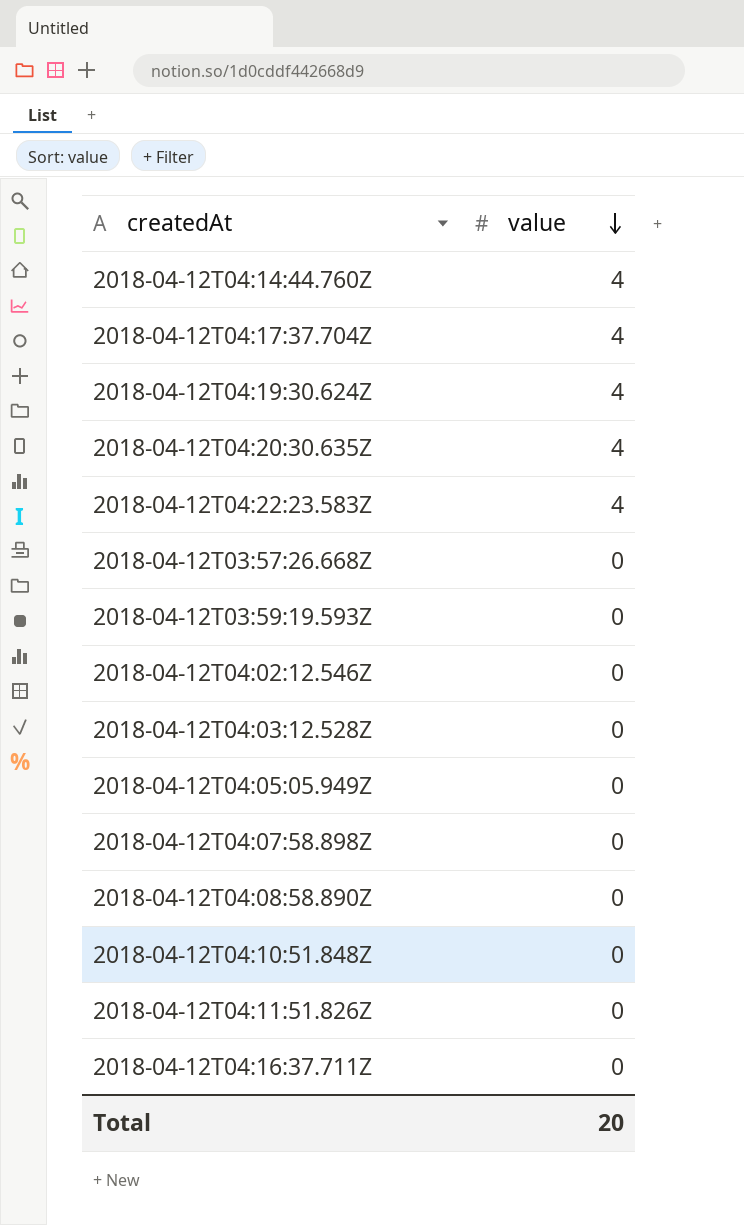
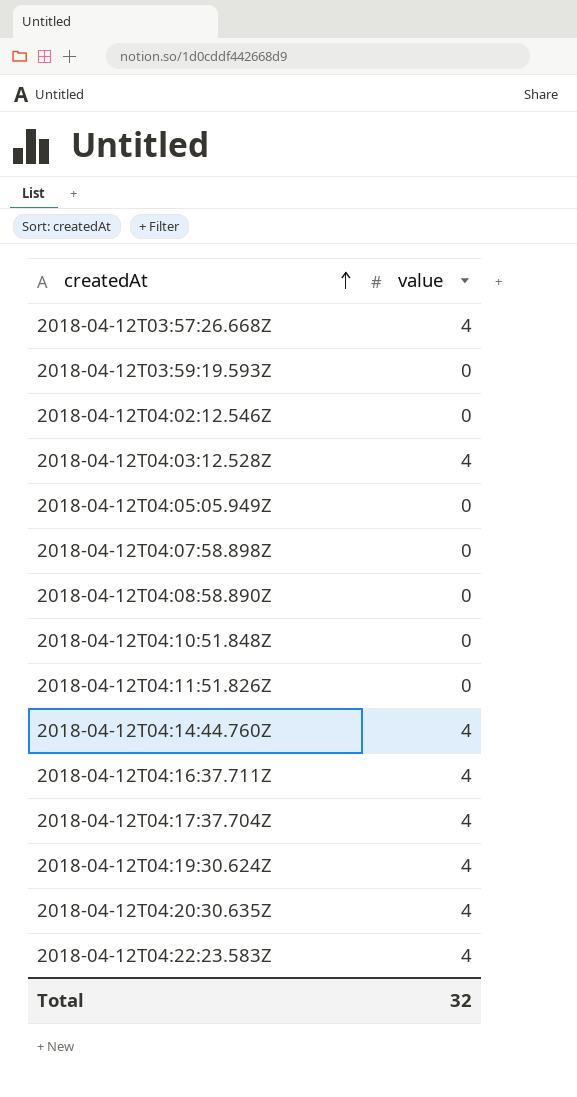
row order: value descending -> createdAt ascending
2018-04-12T03:57:26.668Z | value: 0 -> 4
2018-04-12T04:03:12.528Z | value: 0 -> 4
2018-04-12T04:16:37.711Z | value: 0 -> 4
Total | value: 20 -> 32

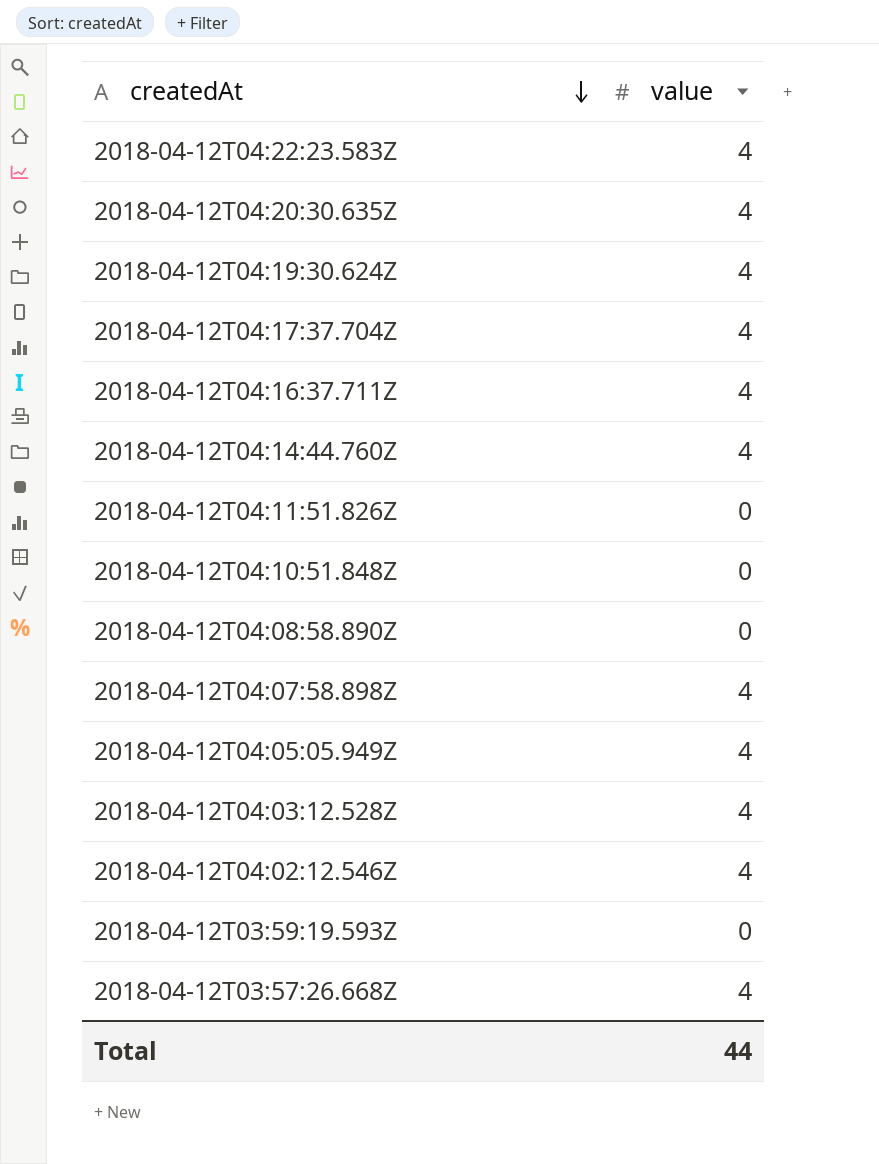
row order: createdAt ascending -> createdAt descending
2018-04-12T04:07:58.898Z | value: 0 -> 4
2018-04-12T04:05:05.949Z | value: 0 -> 4
2018-04-12T04:02:12.546Z | value: 0 -> 4
Total | value: 32 -> 44

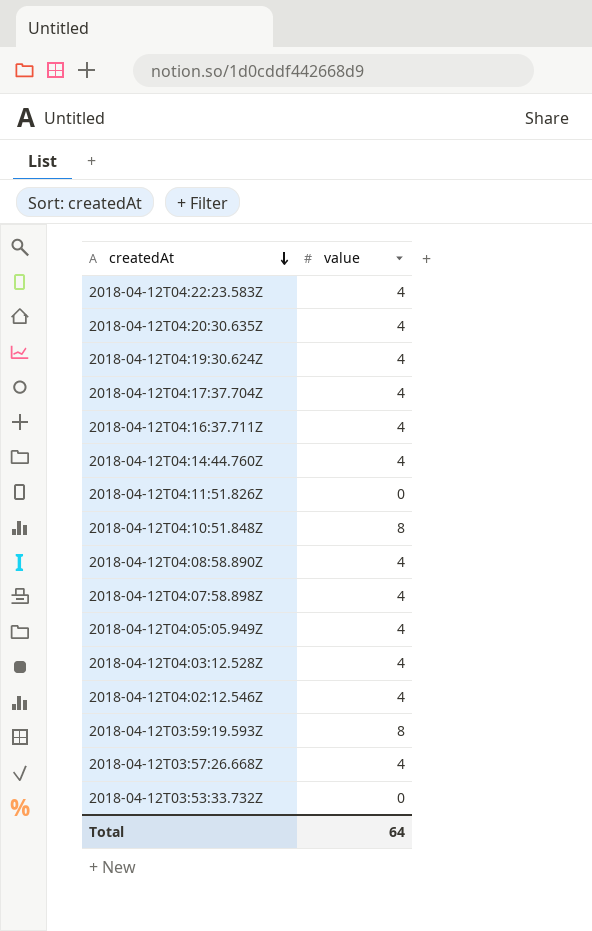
2018-04-12T04:10:51.848Z | value: 0 -> 8
2018-04-12T04:08:58.890Z | value: 0 -> 4
2018-04-12T03:59:19.593Z | value: 0 -> 8
row 2018-04-12T03:53:33.732Z: none -> 0
Total | value: 44 -> 64

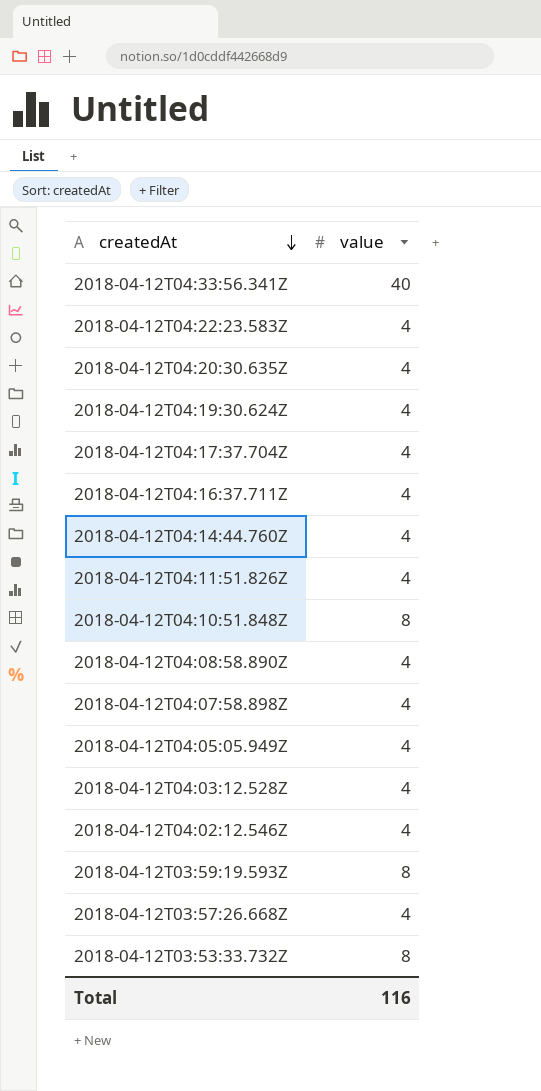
row 2018-04-12T04:33:56.341Z: none -> 40
2018-04-12T04:11:51.826Z | value: 0 -> 4
2018-04-12T03:53:33.732Z | value: 0 -> 8
Total | value: 64 -> 116

